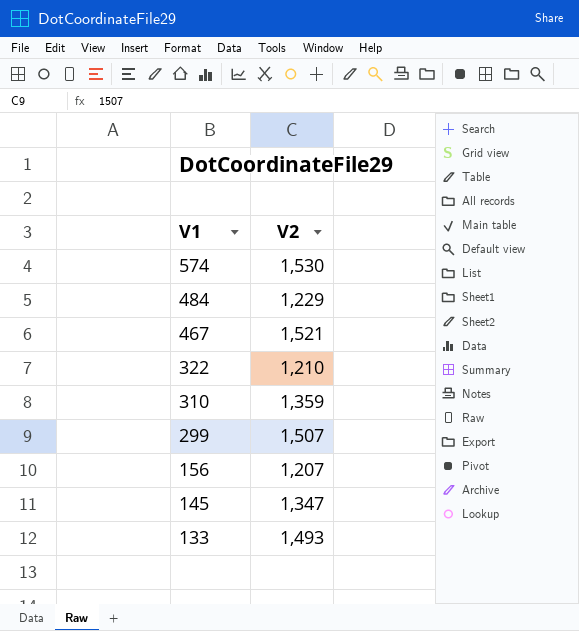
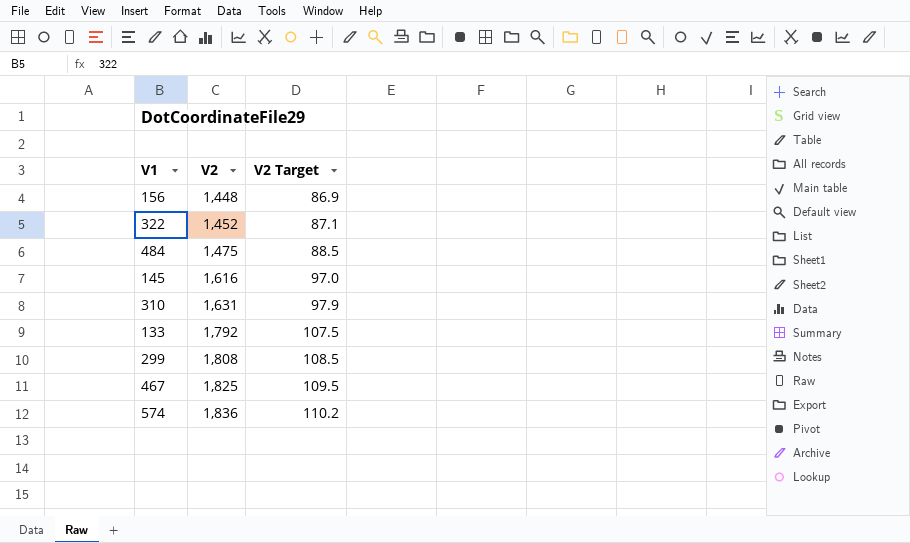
row order: V1 descending -> V2 ascending
column V2 Target | formula: none -> [V2] * 0.06
156 | V2: 1,207 -> 1,448
322 | V2: 1,210 -> 1,452
484 | V2: 1,229 -> 1,475
145 | V2: 1,347 -> 1,616
310 | V2: 1,359 -> 1,631
133 | V2: 1,493 -> 1,792
299 | V2: 1,507 -> 1,808
467 | V2: 1,521 -> 1,825
574 | V2: 1,530 -> 1,836

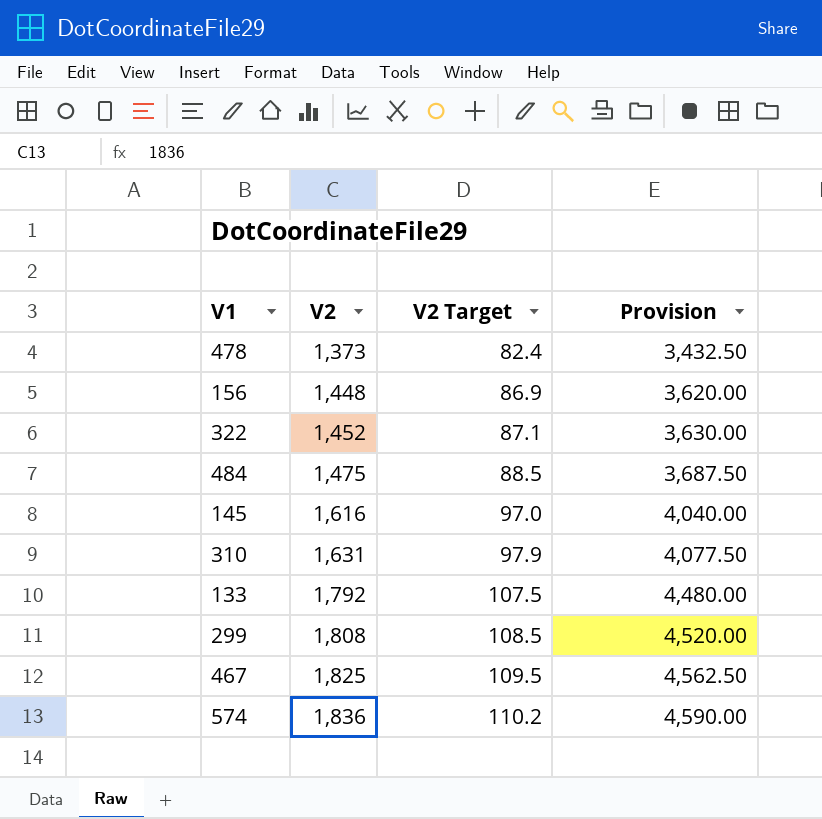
column Provision | formula: none -> [V2] * 2.5
row 478: none -> 1,373 | 82.4 | 3,432.50

